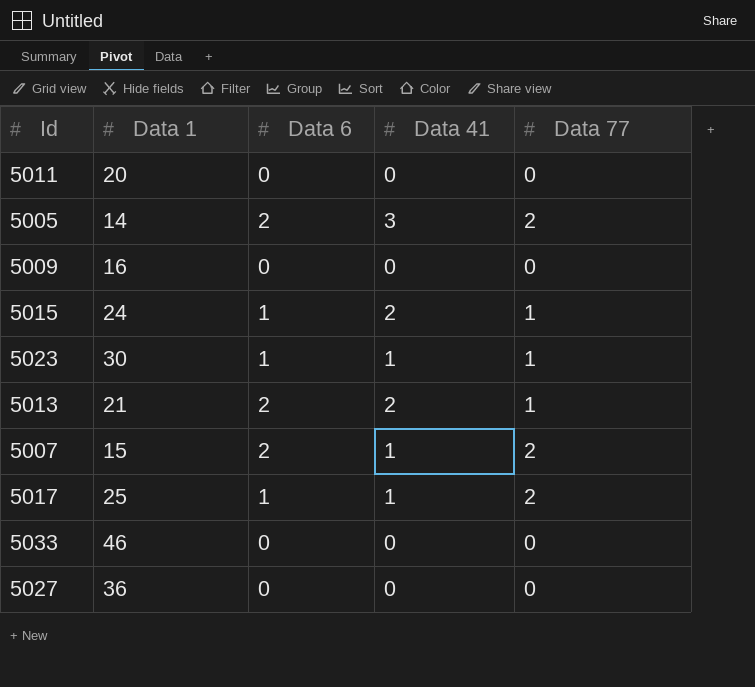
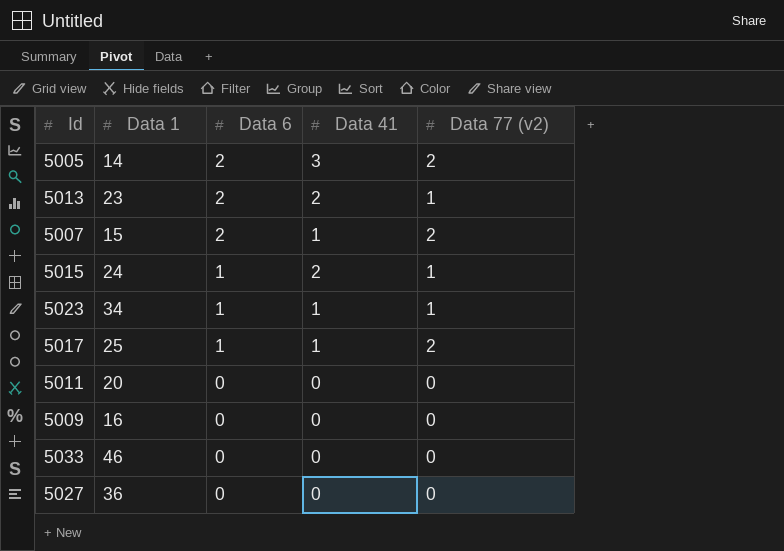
row order: none -> Data 6 descending
column name: Data 77 -> Data 77 (v2)
5013 | Data 1: 21 -> 23
5023 | Data 1: 30 -> 34

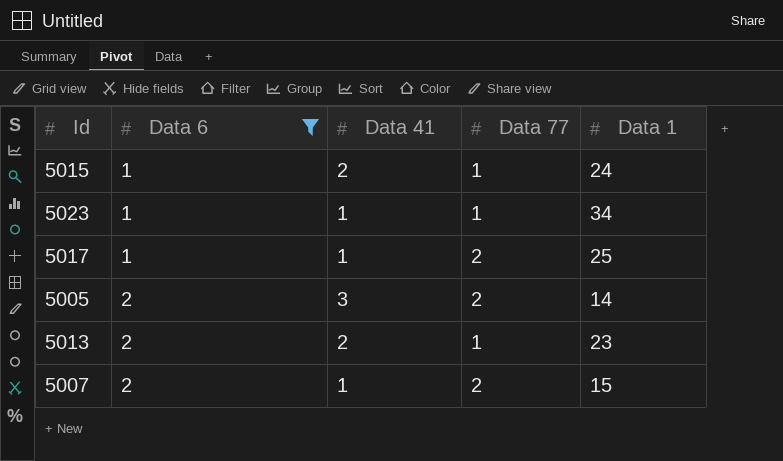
filter: none -> Data 6 != 0
row order: Data 6 descending -> Data 6 ascending
column name: Data 77 (v2) -> Data 77
column Data 1 | position: 2 -> 5

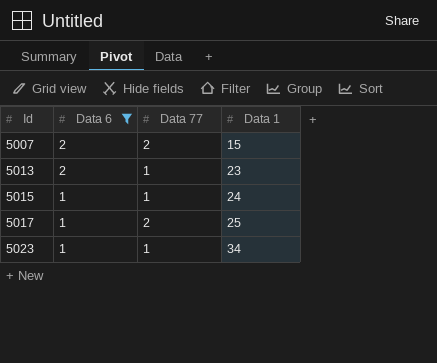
row order: Data 6 ascending -> Id ascending
column Data 41 | position: 3 -> none
row 5005: 2 | 3 | 2 | 14 -> none

